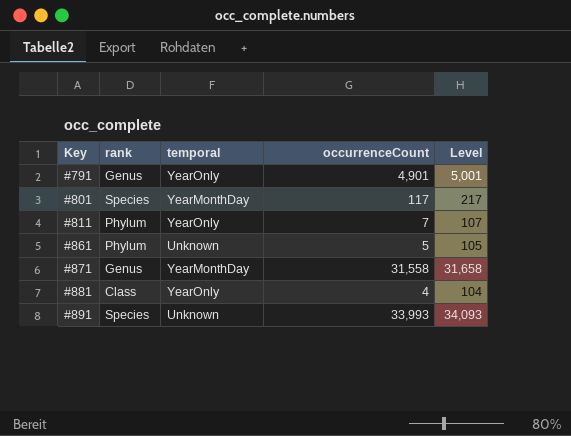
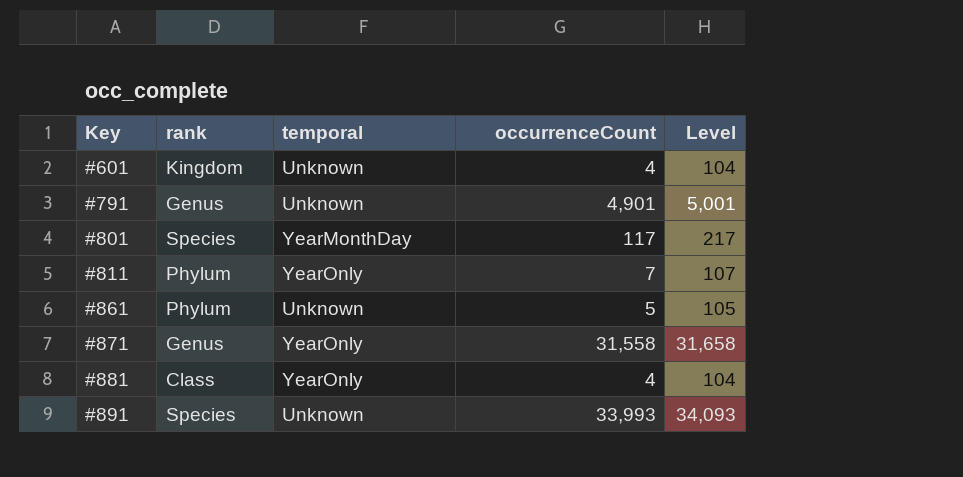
row #601: none -> Kingdom | Unknown | 4 | 104
#791 | temporal: YearOnly -> Unknown
#871 | temporal: YearMonthDay -> YearOnly

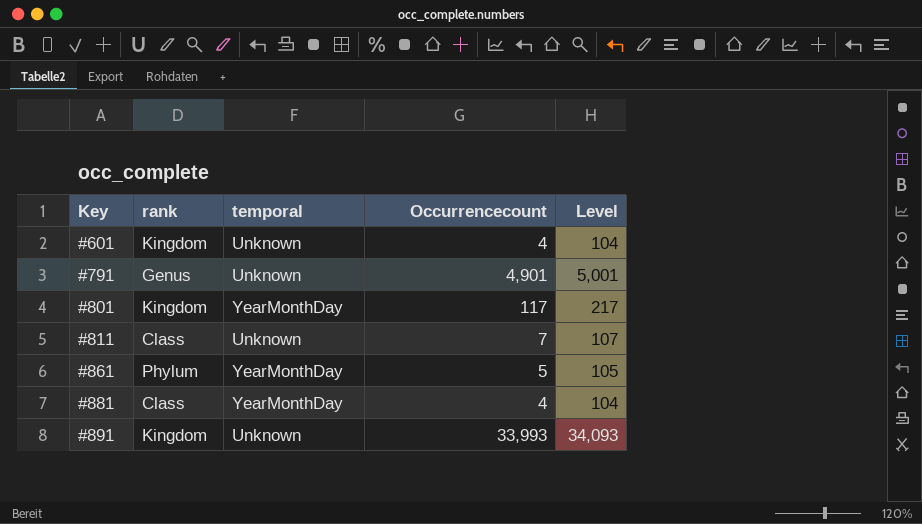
column name: occurrenceCount -> Occurrencecount
row #871: Genus | YearOnly | 31,558 | 31,658 -> none
#801 | rank: Species -> Kingdom
#811 | rank: Phylum -> Class
#811 | temporal: YearOnly -> Unknown
#861 | temporal: Unknown -> YearMonthDay
#881 | temporal: YearOnly -> YearMonthDay
#891 | rank: Species -> Kingdom

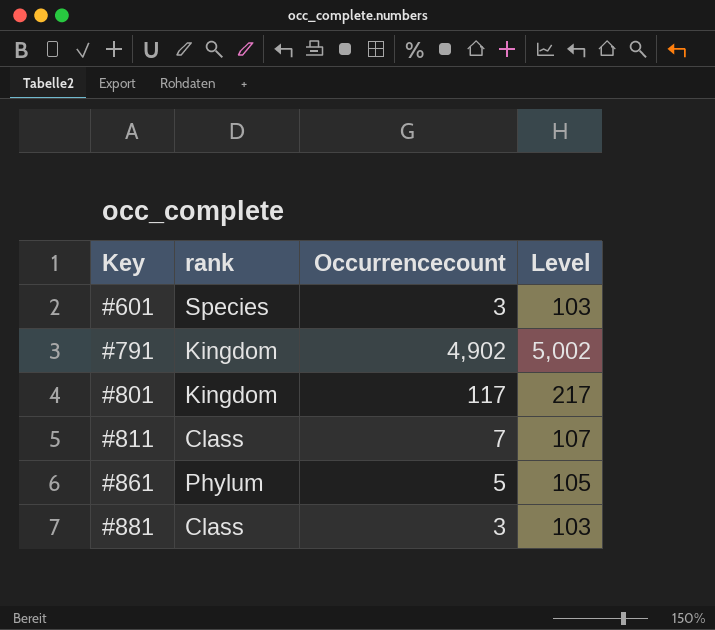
column temporal | position: 3 -> none
row #891: Kingdom | Unknown | 33,993 | 34,093 -> none
#601 | rank: Kingdom -> Species
#601 | Occurrencecount: 4 -> 3
#601 | Level: 104 -> 103
#791 | rank: Genus -> Kingdom
#791 | Occurrencecount: 4,901 -> 4,902
#791 | Level: 5,001 -> 5,002
#881 | Occurrencecount: 4 -> 3
#881 | Level: 104 -> 103

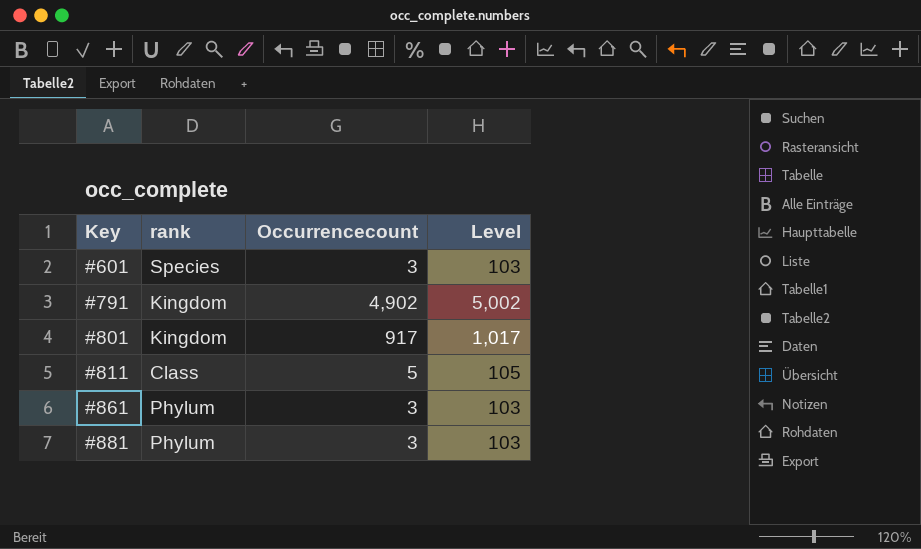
#801 | Occurrencecount: 117 -> 917
#801 | Level: 217 -> 1,017
#811 | Occurrencecount: 7 -> 5
#811 | Level: 107 -> 105
#861 | Occurrencecount: 5 -> 3
#861 | Level: 105 -> 103
#881 | rank: Class -> Phylum

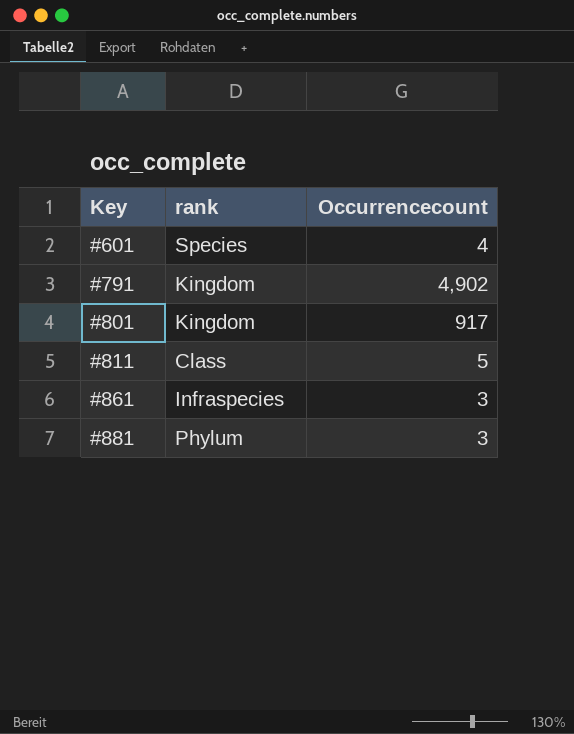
column Level | formula: [Occurrencecount] + 100 -> none
#601 | Occurrencecount: 3 -> 4
#861 | rank: Phylum -> Infraspecies

